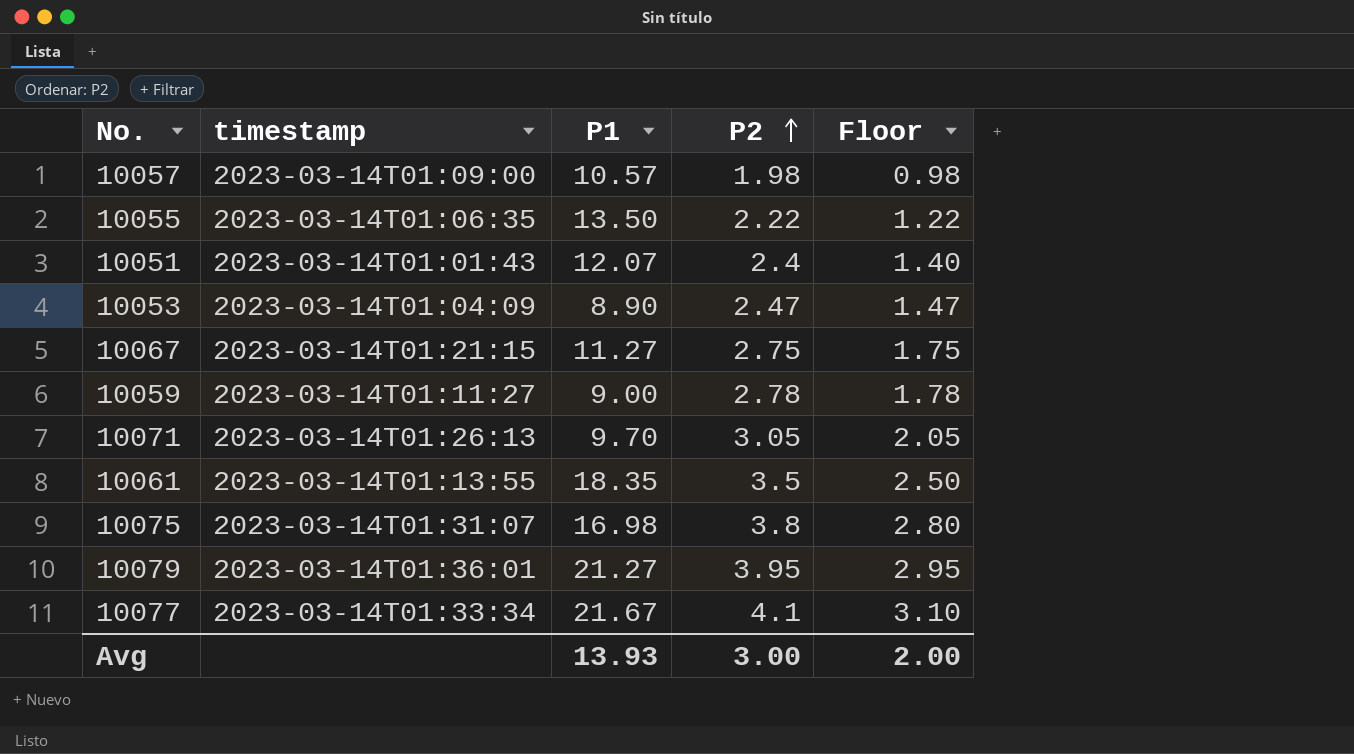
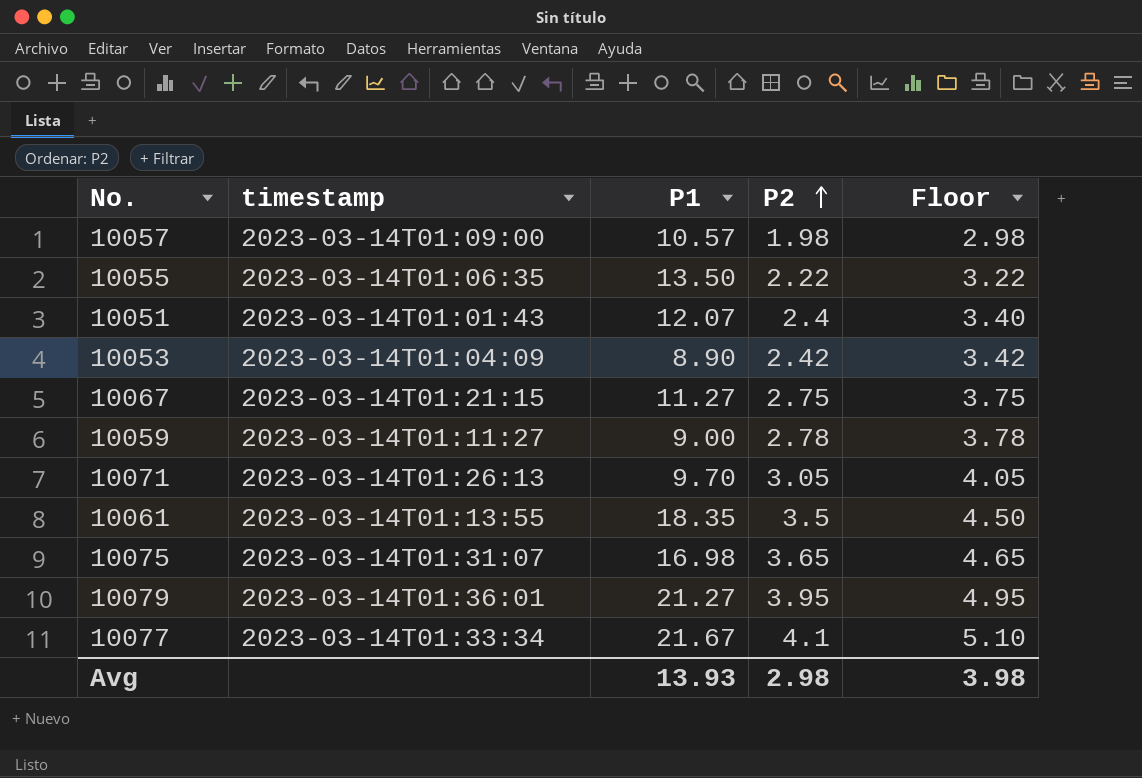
column Floor | formula: [P2] - 1 -> [P2] + 1
10053 | P2: 2.47 -> 2.42
10075 | P2: 3.8 -> 3.65
Avg | P2: 3.00 -> 2.98
Avg | Floor: 2.00 -> 3.98

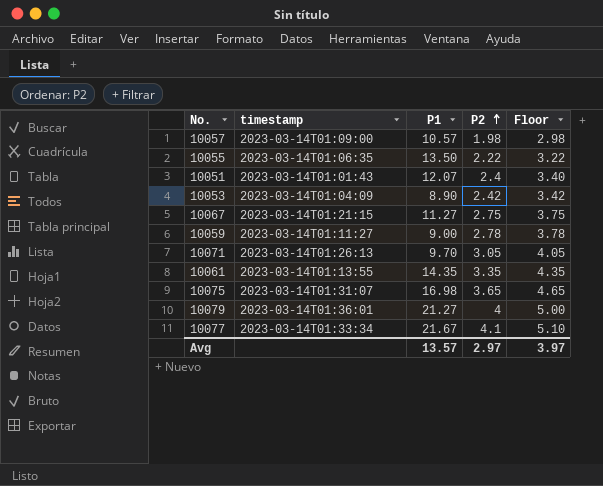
10061 | P1: 18.35 -> 14.35
10061 | P2: 3.5 -> 3.35
10061 | Floor: 4.50 -> 4.35
10079 | P2: 3.95 -> 4
10079 | Floor: 4.95 -> 5.00
Avg | P1: 13.93 -> 13.57
Avg | P2: 2.98 -> 2.97
Avg | Floor: 3.98 -> 3.97

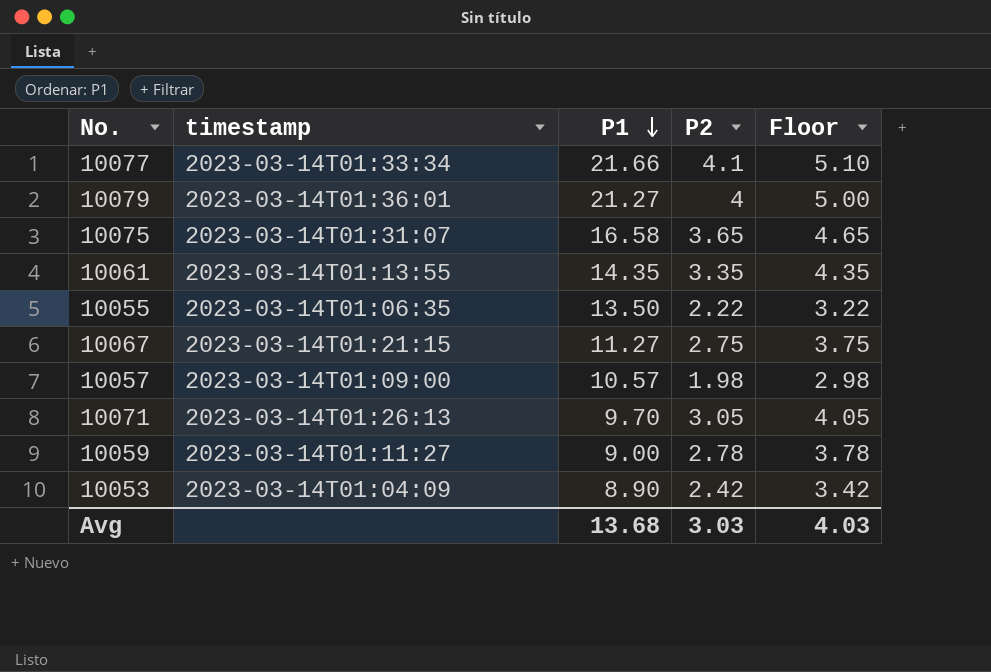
row order: P2 ascending -> P1 descending
row 10051: 2023-03-14T01:01:43 | 12.07 | 2.4 | 3.40 -> none
10077 | P1: 21.67 -> 21.66
10075 | P1: 16.98 -> 16.58
Avg | P1: 13.57 -> 13.68
Avg | P2: 2.97 -> 3.03
Avg | Floor: 3.97 -> 4.03

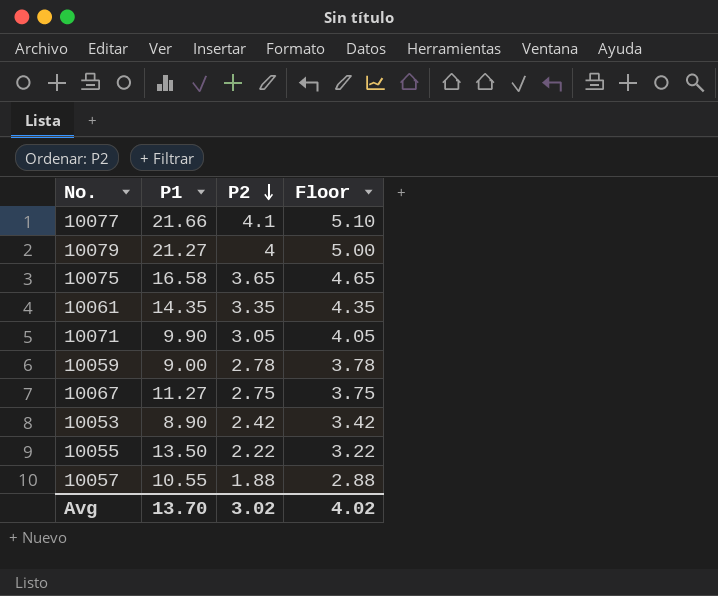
row order: P1 descending -> P2 descending
column timestamp | position: 2 -> none
10071 | P1: 9.70 -> 9.90
10057 | P1: 10.57 -> 10.55
10057 | P2: 1.98 -> 1.88
10057 | Floor: 2.98 -> 2.88
Avg | P1: 13.68 -> 13.70
Avg | P2: 3.03 -> 3.02
Avg | Floor: 4.03 -> 4.02

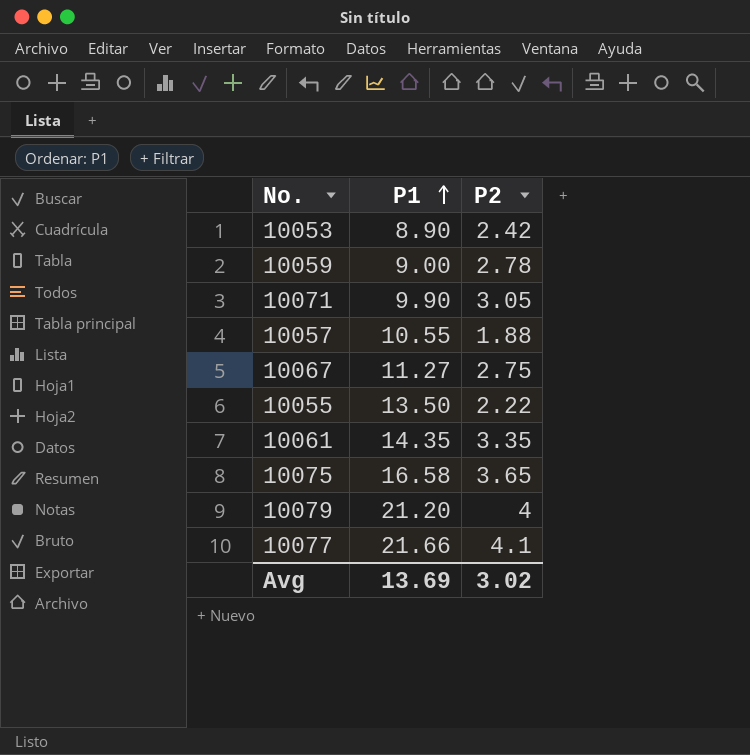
row order: P2 descending -> P1 ascending
column Floor | formula: [P2] + 1 -> none
10079 | P1: 21.27 -> 21.20
Avg | P1: 13.70 -> 13.69

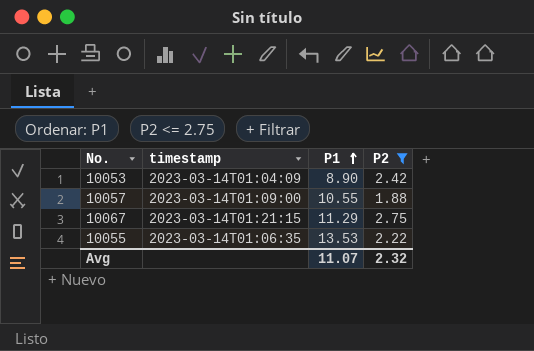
filter: none -> P2 <= 2.75
column timestamp | position: none -> 2
10067 | P1: 11.27 -> 11.29
10055 | P1: 13.50 -> 13.53
Avg | P1: 13.69 -> 11.07
Avg | P2: 3.02 -> 2.32

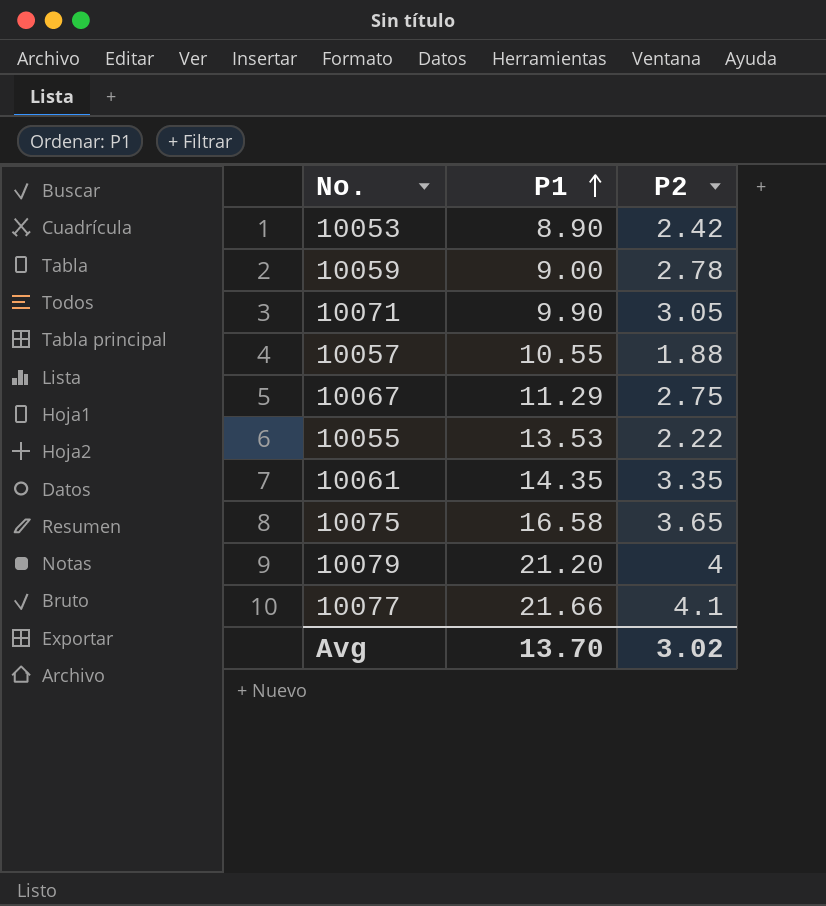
filter: P2 <= 2.75 -> none
column timestamp | position: 2 -> none
Avg | P1: 11.07 -> 13.70
Avg | P2: 2.32 -> 3.02

